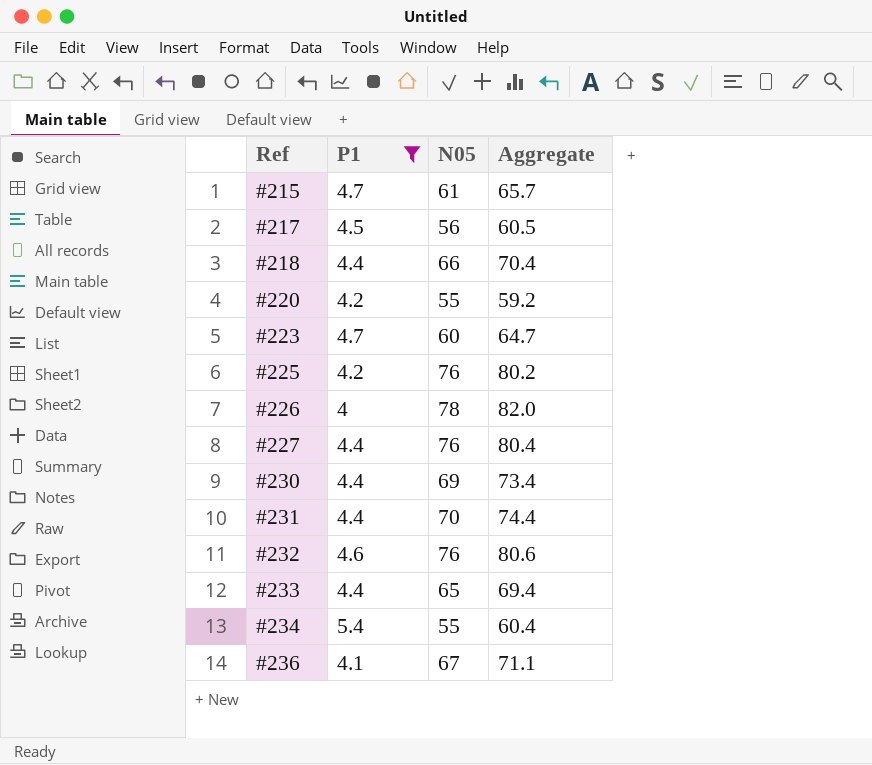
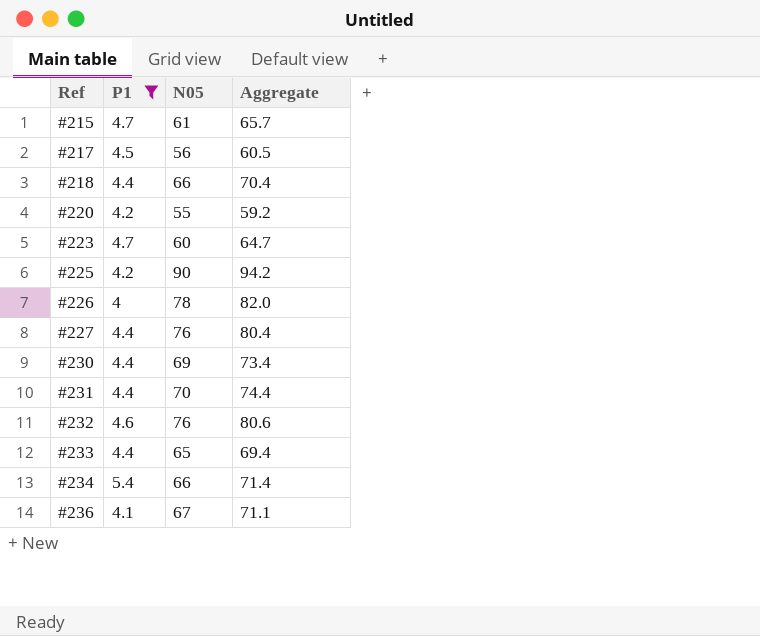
#225 | N05: 76 -> 90
#225 | Aggregate: 80.2 -> 94.2
#234 | N05: 55 -> 66
#234 | Aggregate: 60.4 -> 71.4

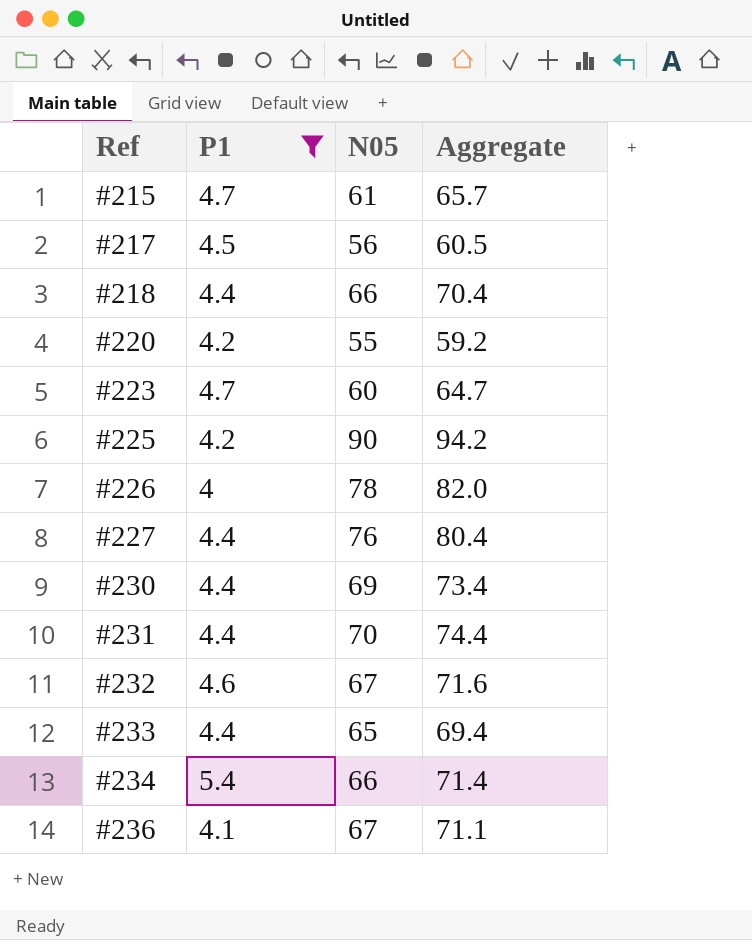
#232 | N05: 76 -> 67
#232 | Aggregate: 80.6 -> 71.6

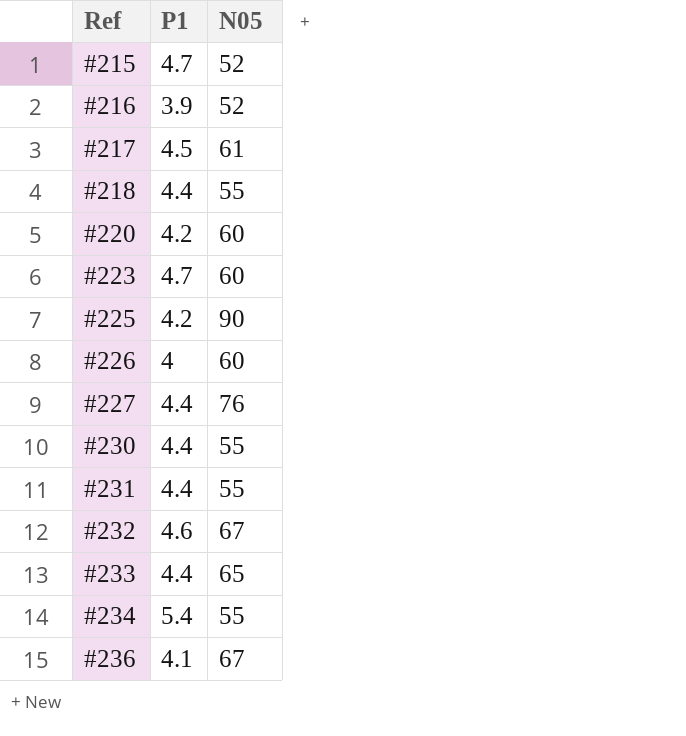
filter: P1 != 3.9 -> none
column Aggregate | formula: [P1] + [N05] -> none
#215 | N05: 61 -> 52
#217 | N05: 56 -> 61
#218 | N05: 66 -> 55
#220 | N05: 55 -> 60
#226 | N05: 78 -> 60
#230 | N05: 69 -> 55
#231 | N05: 70 -> 55
#234 | N05: 66 -> 55

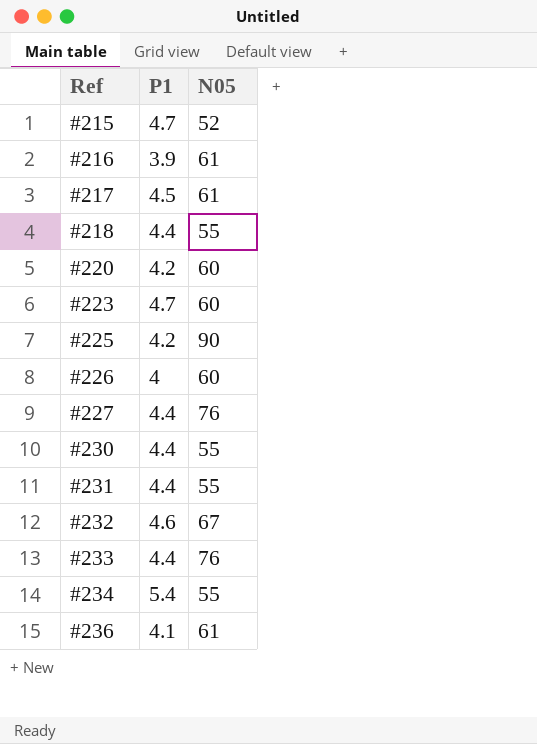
#216 | N05: 52 -> 61
#233 | N05: 65 -> 76
#236 | N05: 67 -> 61

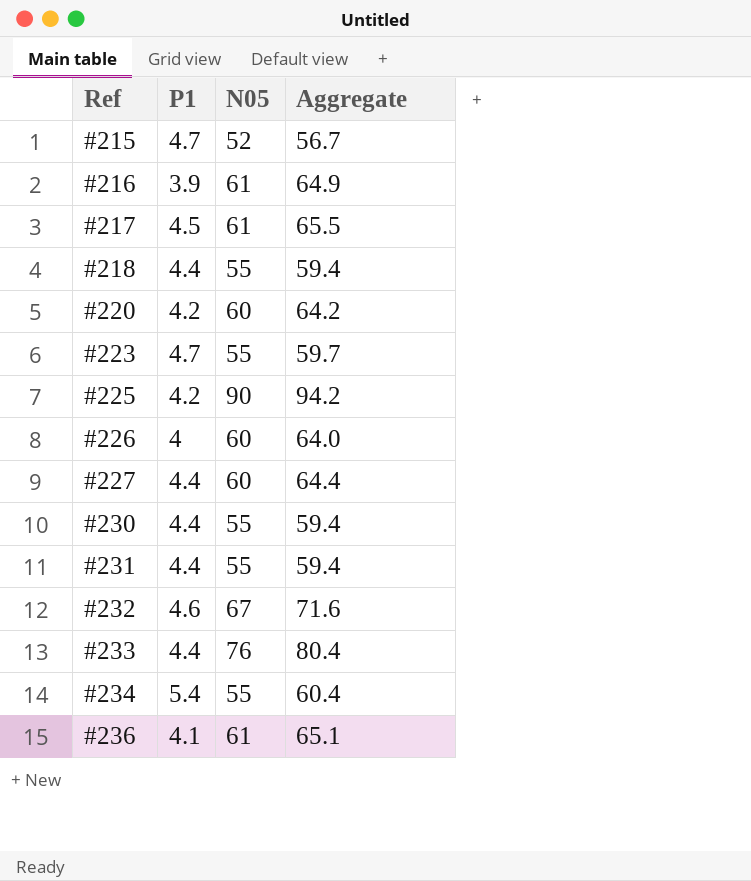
column Aggregate | formula: none -> [P1] + [N05]
#223 | N05: 60 -> 55
#227 | N05: 76 -> 60

